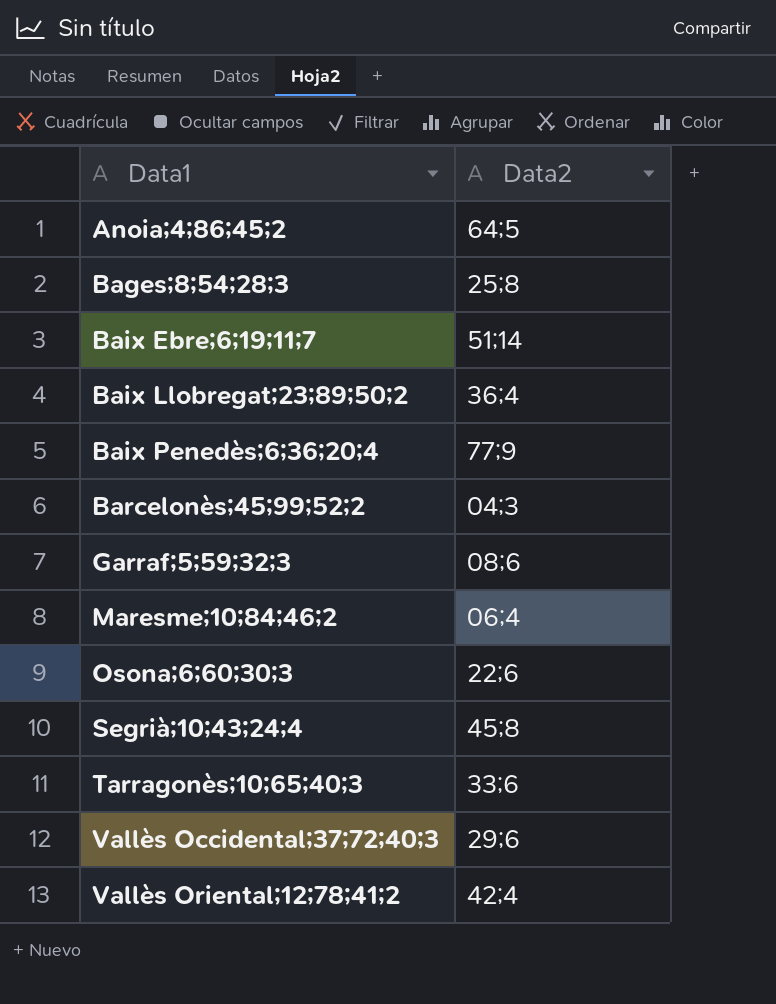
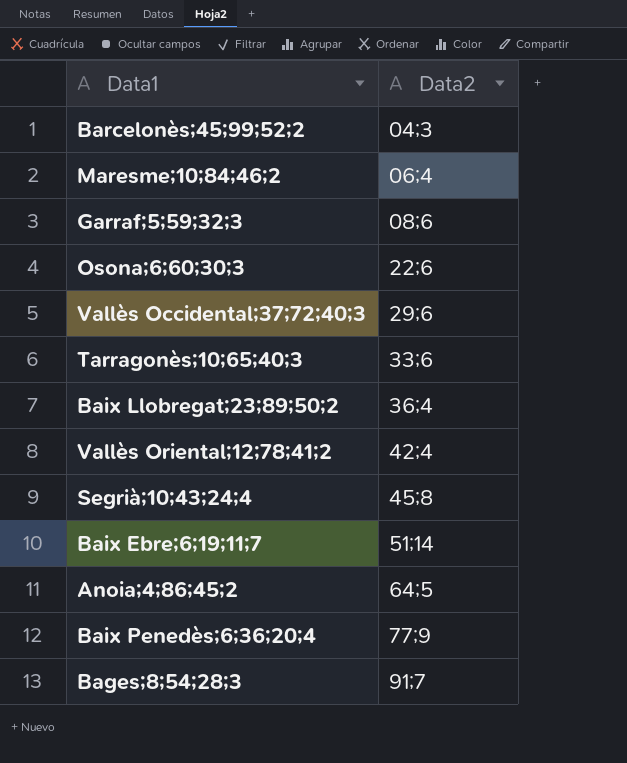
row order: Data1 ascending -> Data2 ascending
Bages;8;54;28;3 | Data2: 25;8 -> 91;7

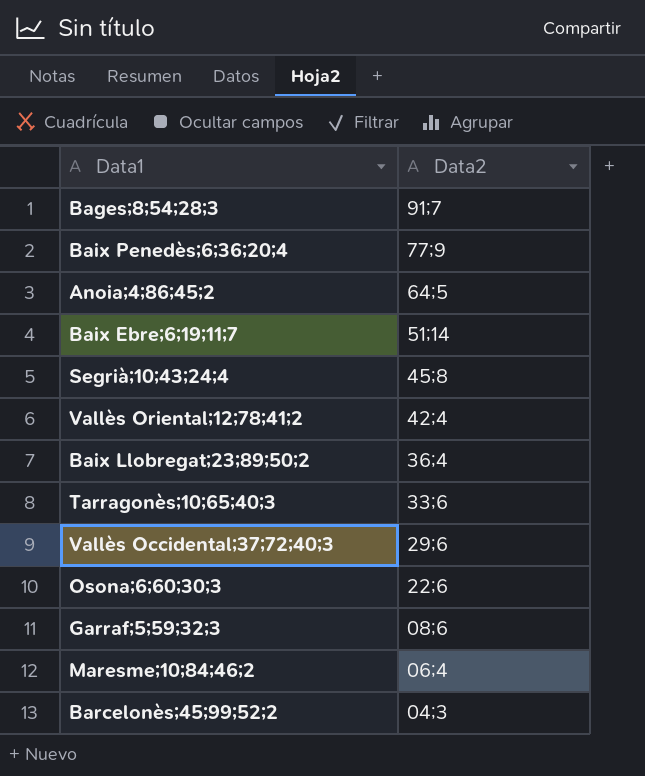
row order: Data2 ascending -> Data2 descending

